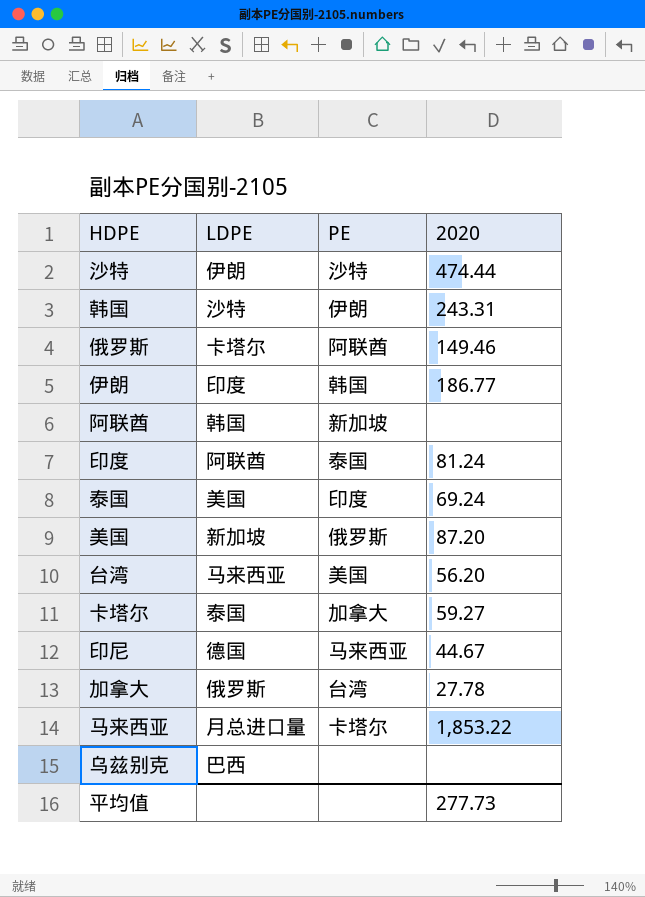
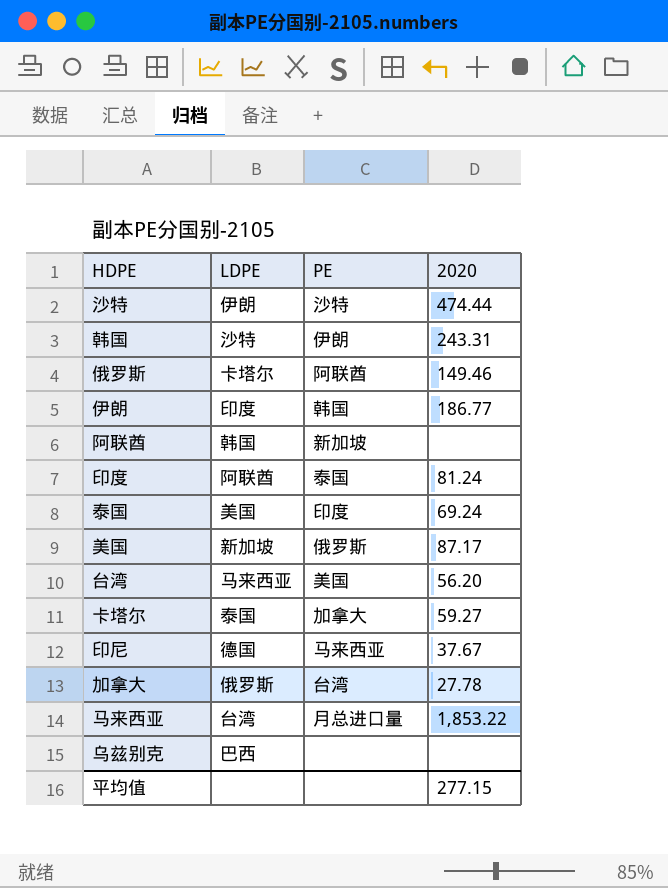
美国 | 2020: 87.20 -> 87.17
印尼 | 2020: 44.67 -> 37.67
马来西亚 | LDPE: 月总进口量 -> 台湾
马来西亚 | PE: 卡塔尔 -> 月总进口量
平均值 | 2020: 277.73 -> 277.15

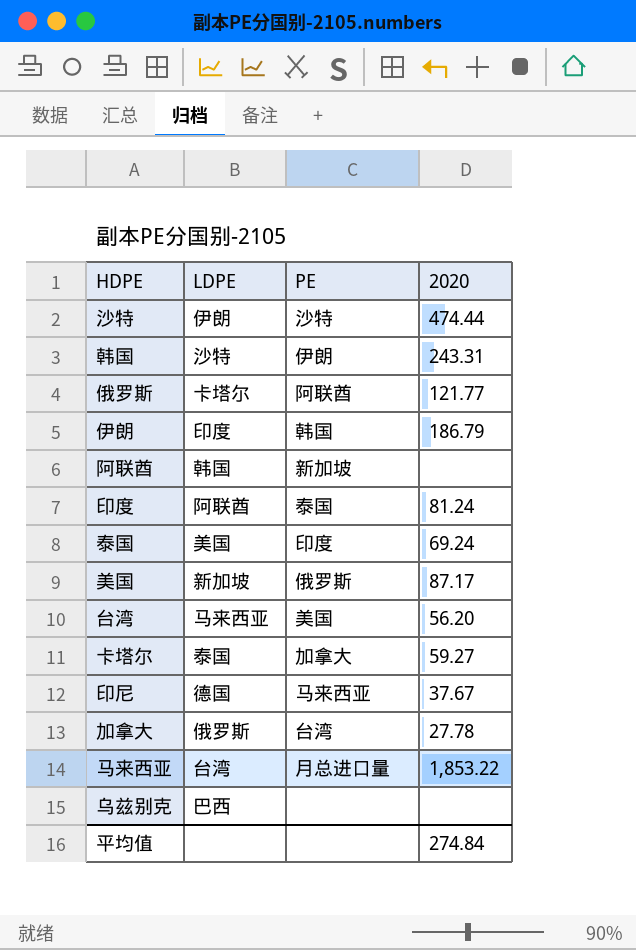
俄罗斯 | 2020: 149.46 -> 121.77
伊朗 | 2020: 186.77 -> 186.79
平均值 | 2020: 277.15 -> 274.84

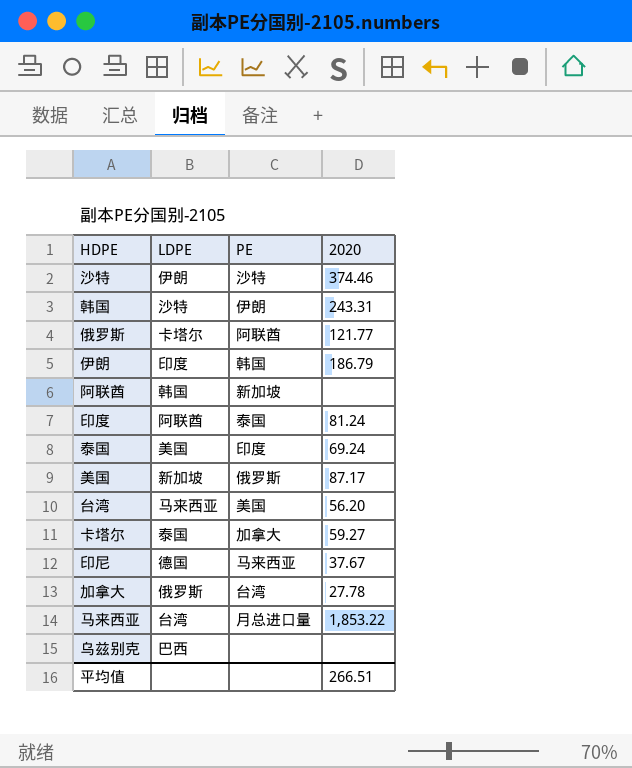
沙特 | 2020: 474.44 -> 374.46
平均值 | 2020: 274.84 -> 266.51

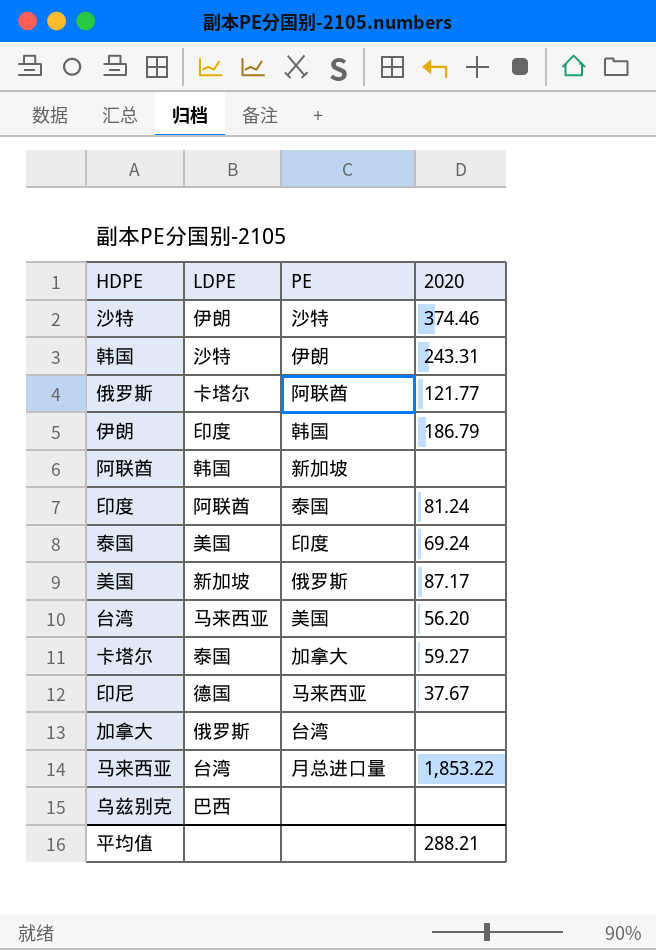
加拿大 | 2020: 27.78 -> none
平均值 | 2020: 266.51 -> 288.21

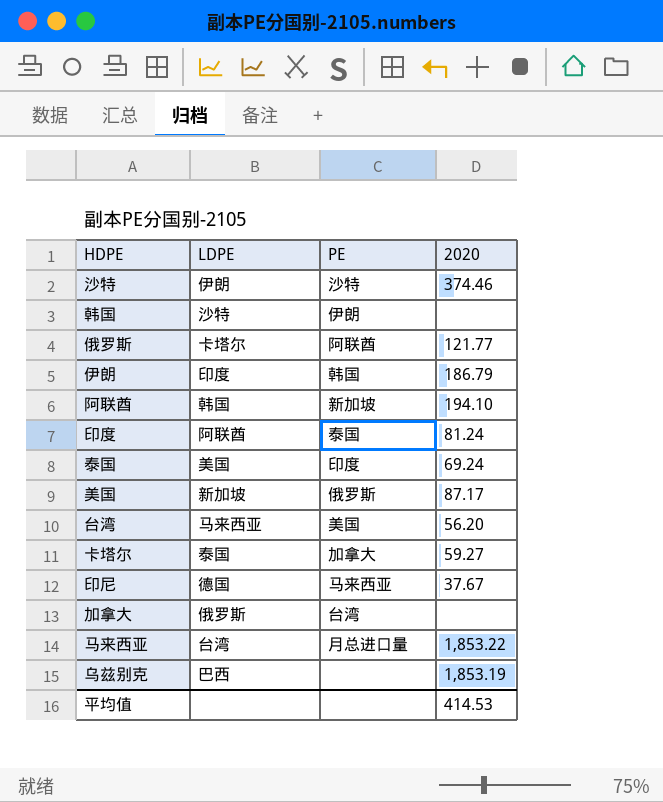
韩国 | 2020: 243.31 -> none
阿联酋 | 2020: none -> 194.10
乌兹别克 | 2020: none -> 1,853.19
平均值 | 2020: 288.21 -> 414.53

